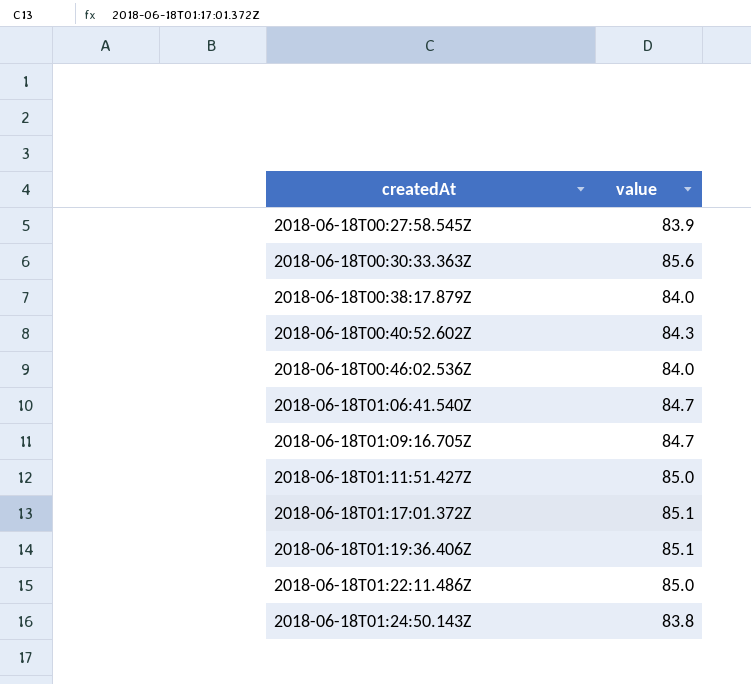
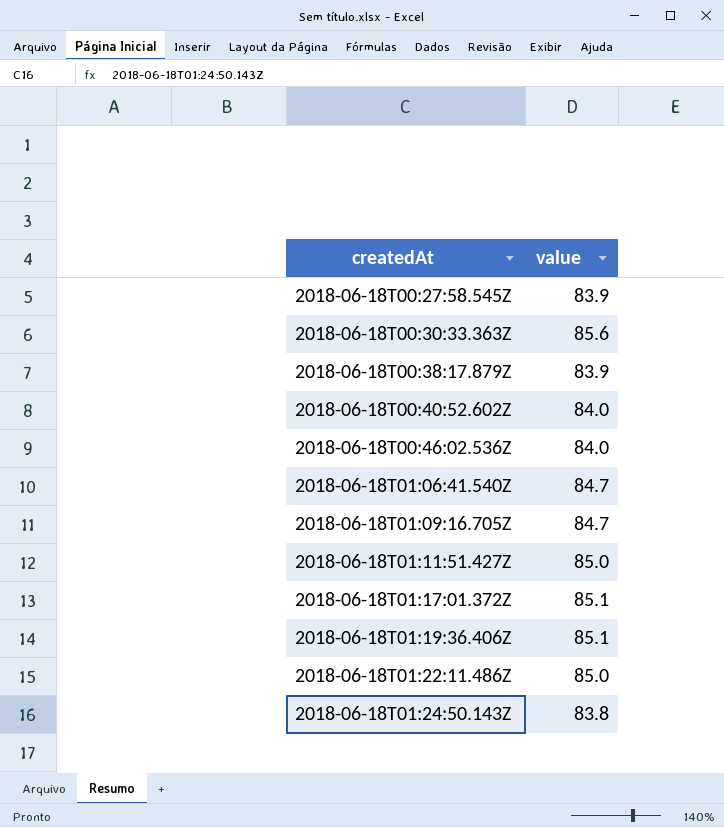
2018-06-18T00:38:17.879Z | value: 84.0 -> 83.9
2018-06-18T00:40:52.602Z | value: 84.3 -> 84.0

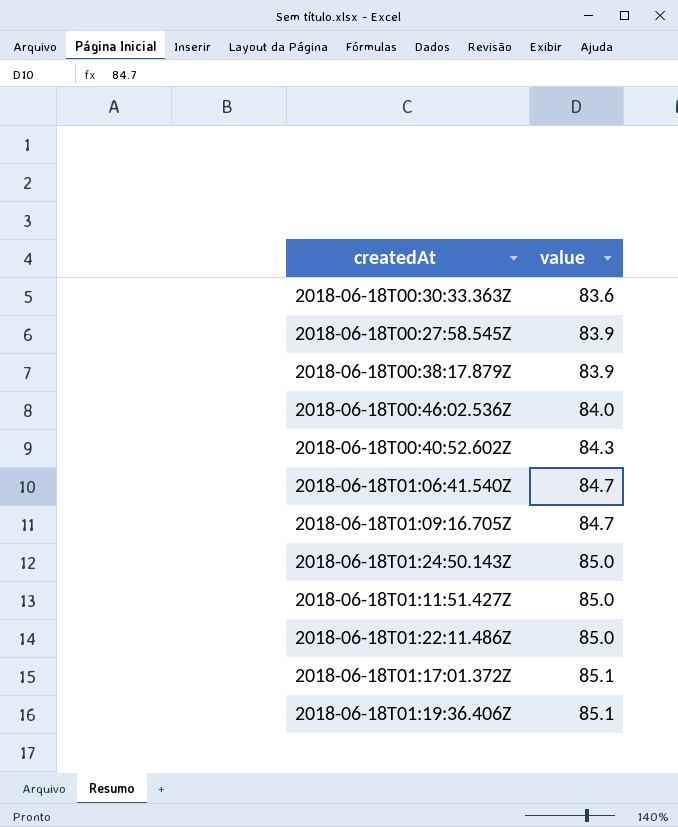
row order: createdAt ascending -> value ascending
2018-06-18T00:30:33.363Z | value: 85.6 -> 83.6
2018-06-18T00:40:52.602Z | value: 84.0 -> 84.3
2018-06-18T01:24:50.143Z | value: 83.8 -> 85.0

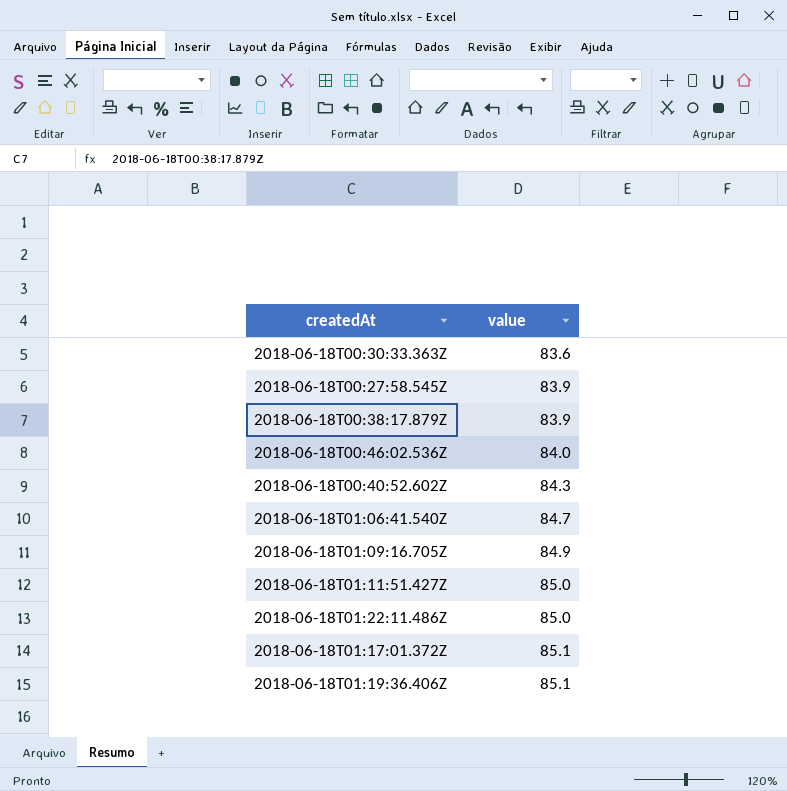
row 2018-06-18T01:24:50.143Z: 85.0 -> none
2018-06-18T01:09:16.705Z | value: 84.7 -> 84.9

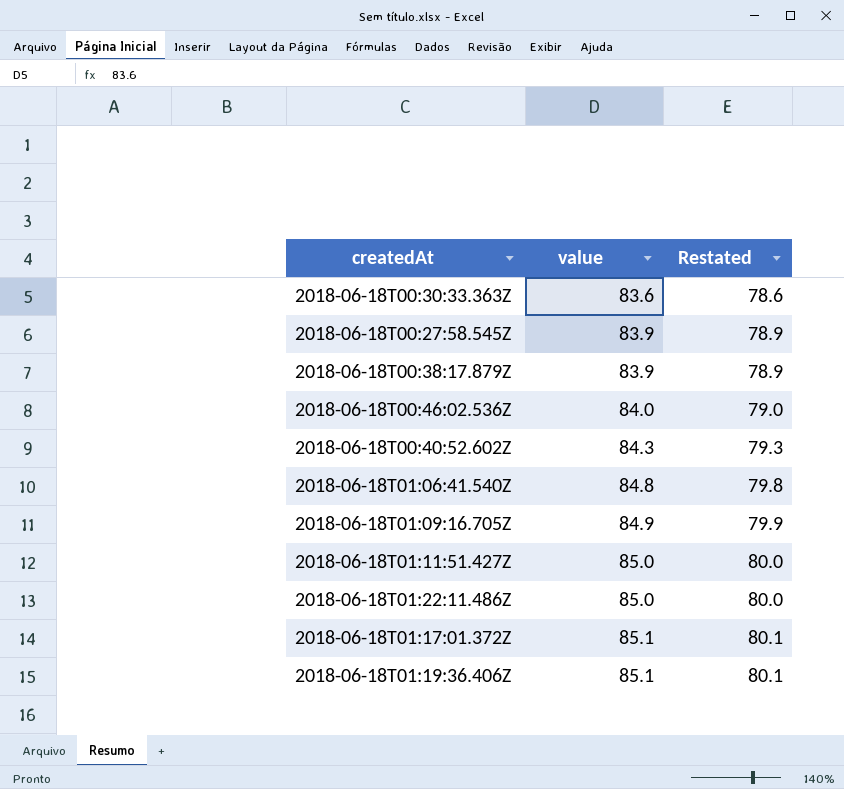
column Restated | formula: none -> [value] - 5
2018-06-18T01:06:41.540Z | value: 84.7 -> 84.8

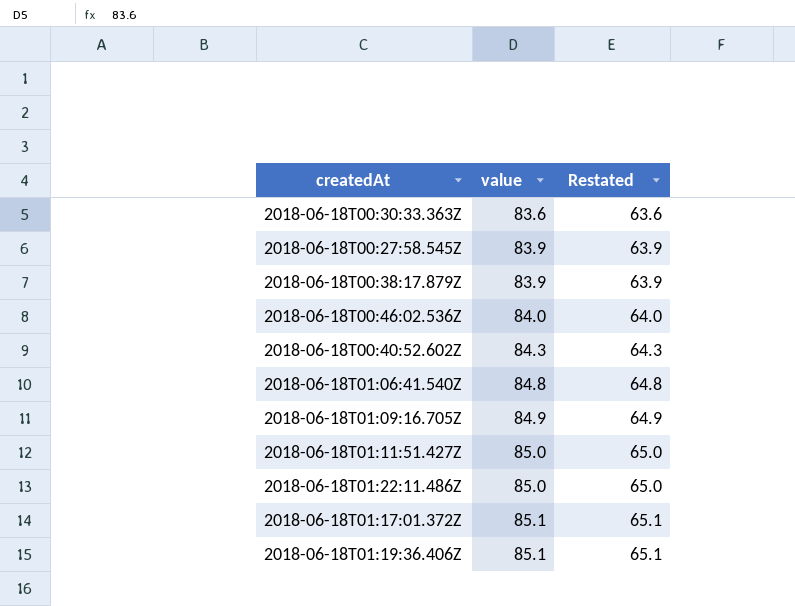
column Restated | formula: [value] - 5 -> [value] - 20

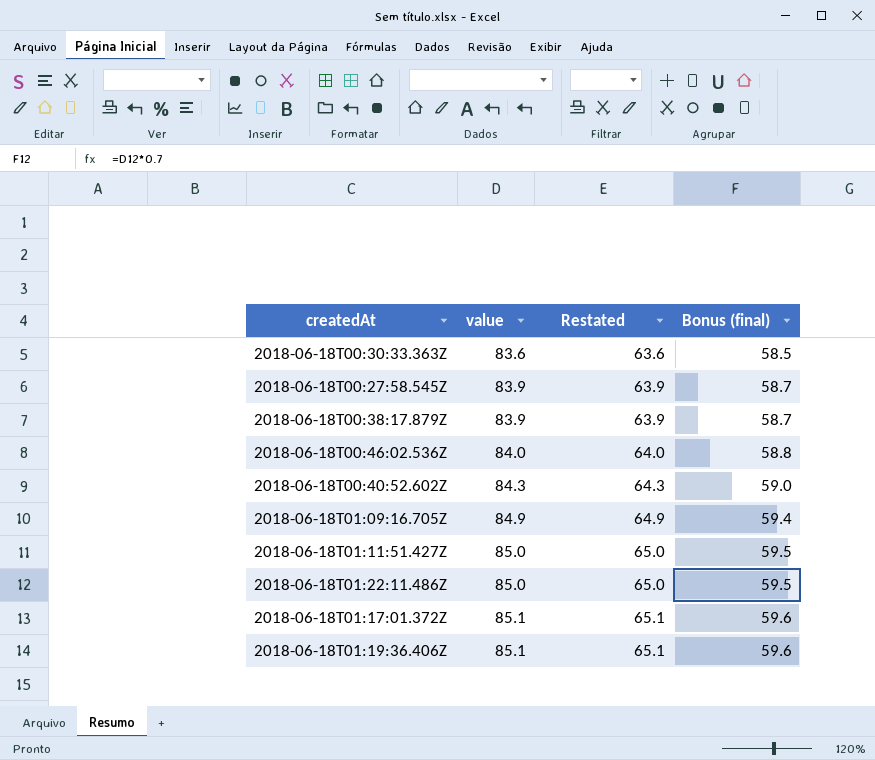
column Bonus (final) | formula: none -> [value] * 0.7
row 2018-06-18T01:06:41.540Z: 84.8 | 64.8 -> none

